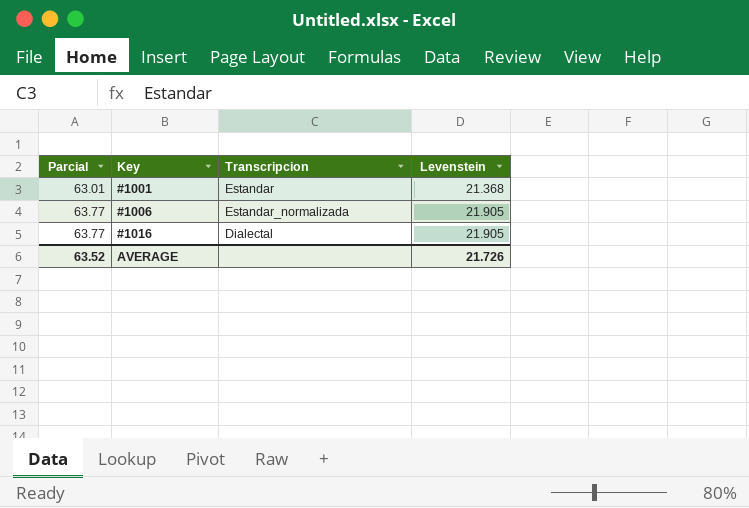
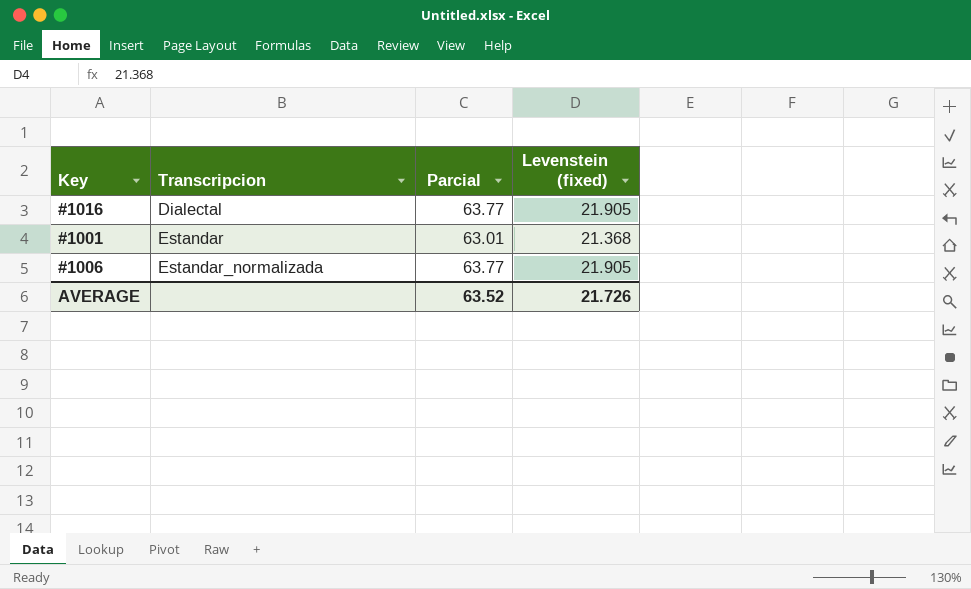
row order: Parcial ascending -> Transcripcion ascending
column Parcial | position: 1 -> 3
column name: Levenstein -> Levenstein (fixed)

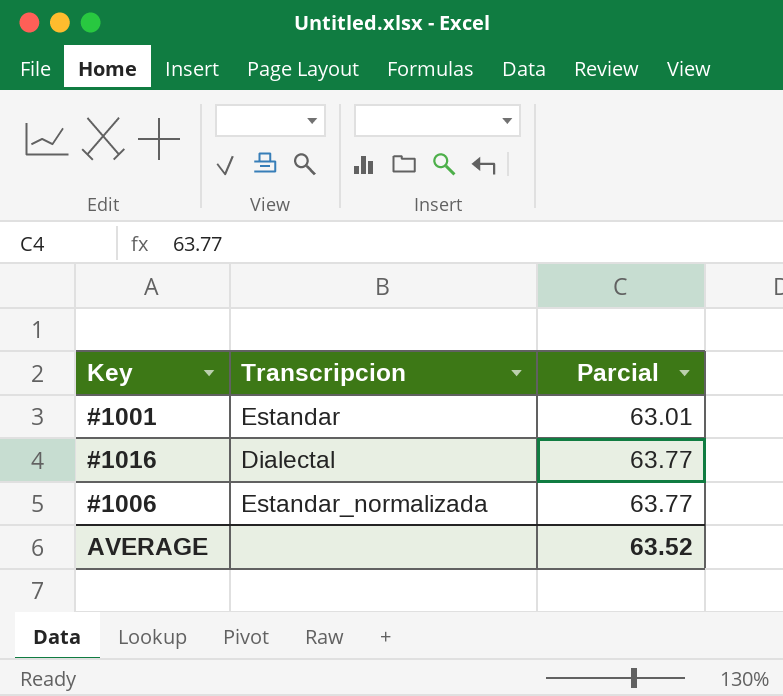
row order: Transcripcion ascending -> Parcial ascending
column Levenstein (fixed) | position: 4 -> none

